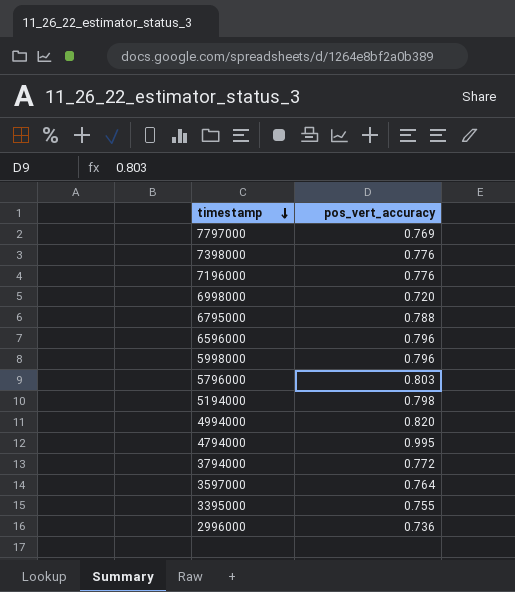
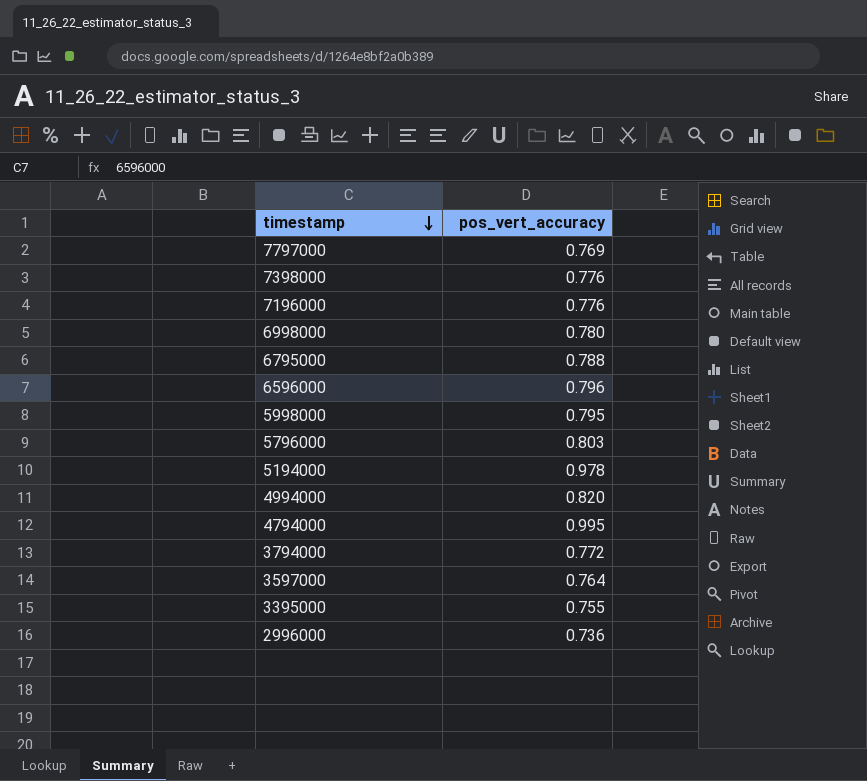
6998000 | pos_vert_accuracy: 0.720 -> 0.780
5998000 | pos_vert_accuracy: 0.796 -> 0.795
5194000 | pos_vert_accuracy: 0.798 -> 0.978

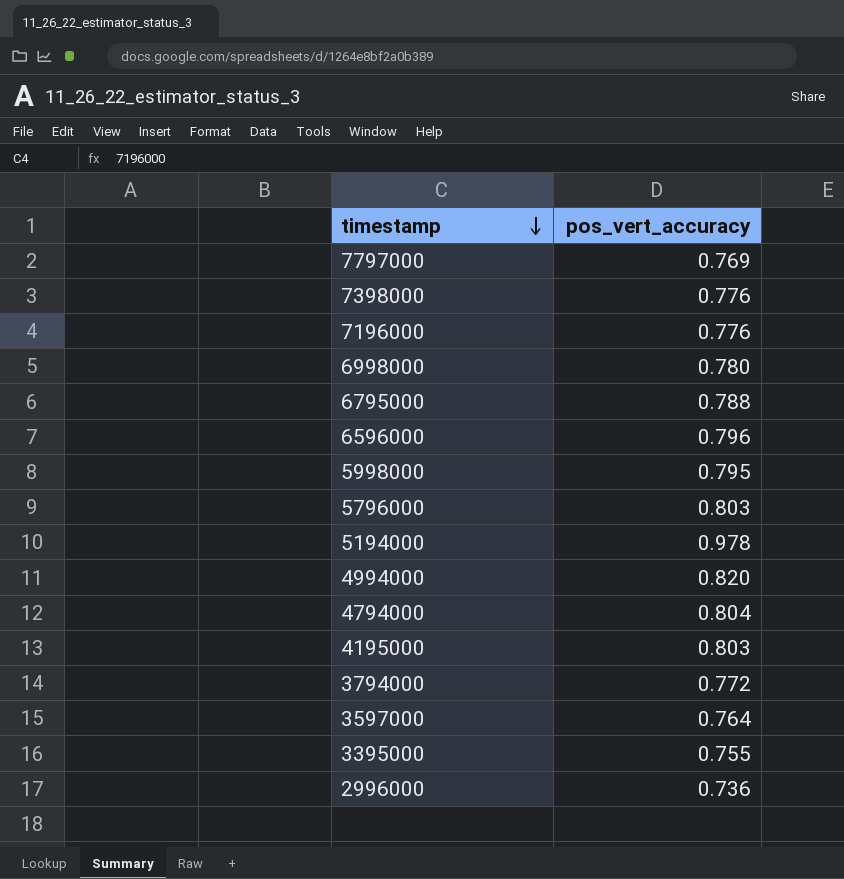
4794000 | pos_vert_accuracy: 0.995 -> 0.804
row 4195000: none -> 0.803

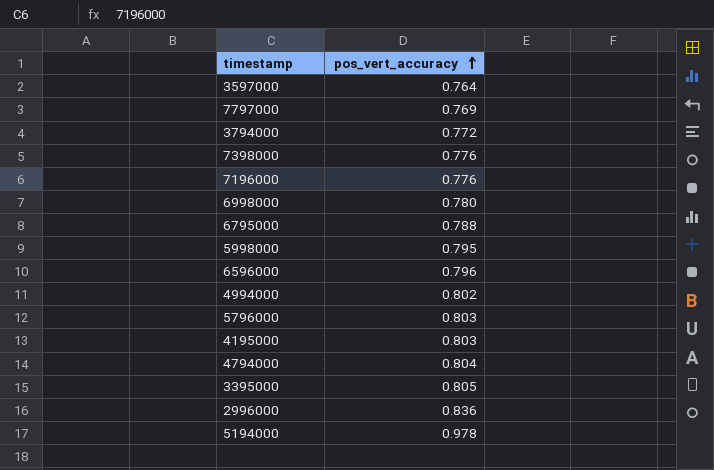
row order: timestamp descending -> pos_vert_accuracy ascending
4994000 | pos_vert_accuracy: 0.820 -> 0.802
3395000 | pos_vert_accuracy: 0.755 -> 0.805
2996000 | pos_vert_accuracy: 0.736 -> 0.836

